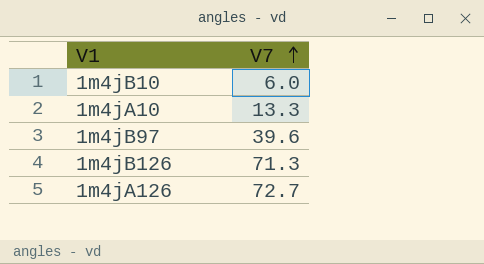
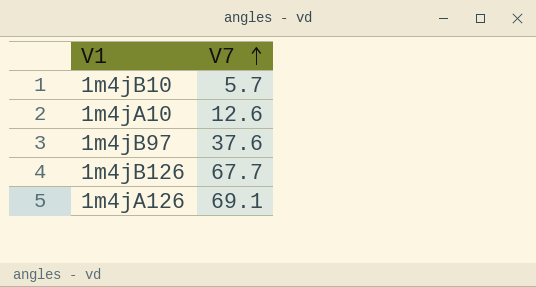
1m4jB10 | V7: 6.0 -> 5.7
1m4jA10 | V7: 13.3 -> 12.6
1m4jB97 | V7: 39.6 -> 37.6
1m4jB126 | V7: 71.3 -> 67.7
1m4jA126 | V7: 72.7 -> 69.1

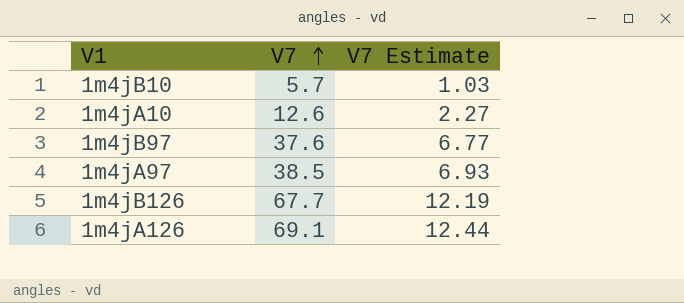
column V7 Estimate | formula: none -> [V7] * 0.18
row 1m4jA97: none -> 38.5 | 6.93

